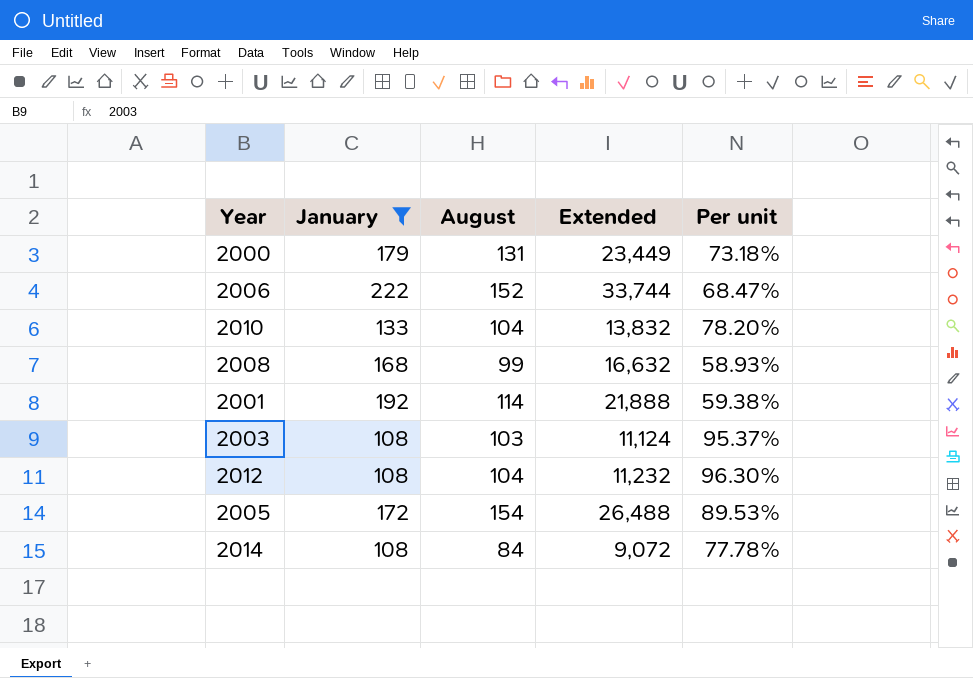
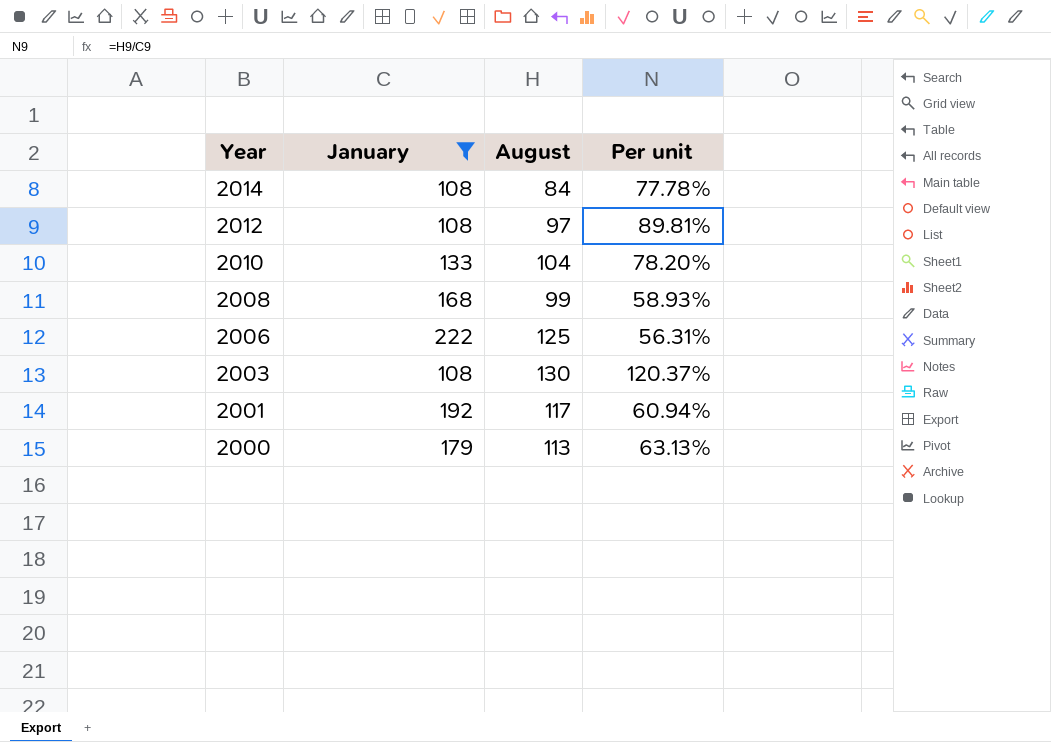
row order: none -> Year descending
column Extended | formula: [January] * [August] -> none
row 2005: 172 | 154 | 26,488 | 89.53% -> none
2012 | August: 104 -> 97
2012 | Per unit: 96.30% -> 89.81%
2006 | August: 152 -> 125
2006 | Per unit: 68.47% -> 56.31%
2003 | August: 103 -> 130
2003 | Per unit: 95.37% -> 120.37%
2001 | August: 114 -> 117
2001 | Per unit: 59.38% -> 60.94%
2000 | August: 131 -> 113
2000 | Per unit: 73.18% -> 63.13%

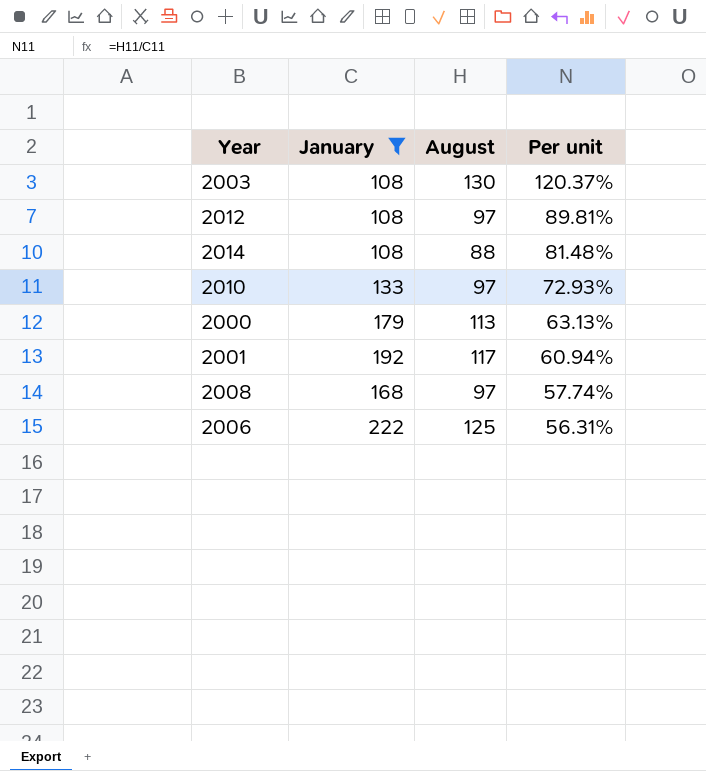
row order: Year descending -> Per unit descending
2014 | August: 84 -> 88
2014 | Per unit: 77.78% -> 81.48%
2010 | August: 104 -> 97
2010 | Per unit: 78.20% -> 72.93%
2008 | August: 99 -> 97
2008 | Per unit: 58.93% -> 57.74%

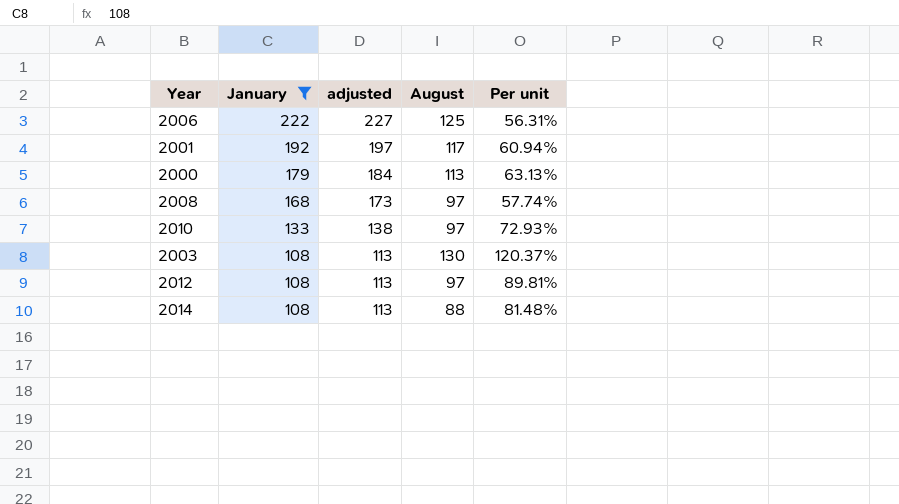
row order: Per unit descending -> January descending
column adjusted | formula: none -> [January] + 5

